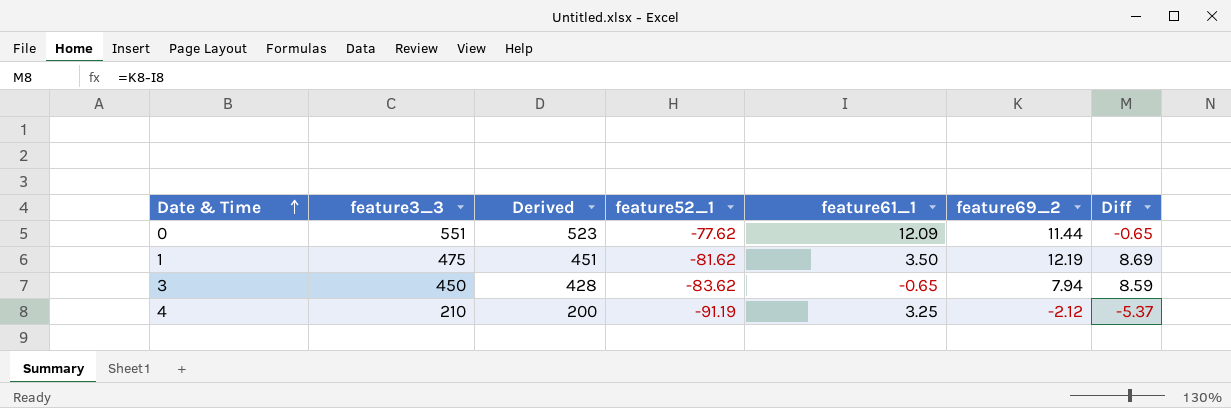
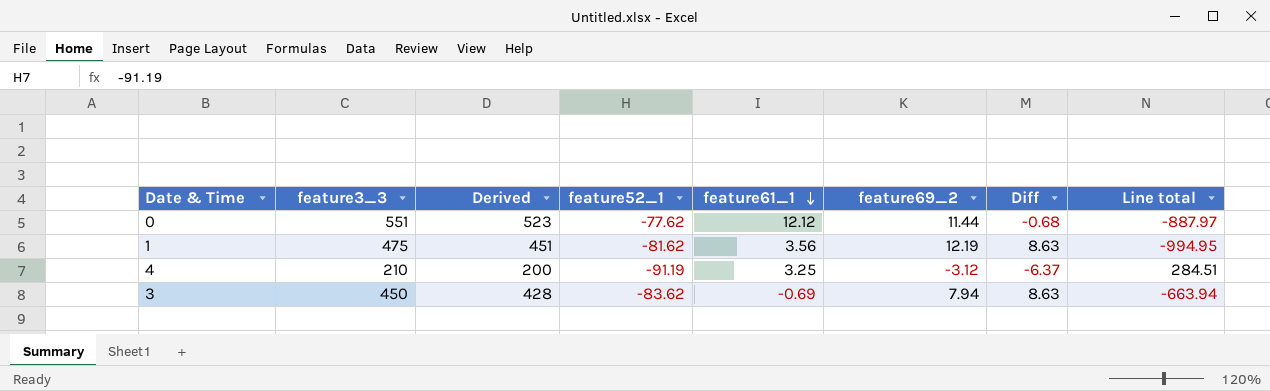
row order: Date & Time ascending -> feature61_1 descending
column Line total | formula: none -> [feature52_1] * [feature69_2]
0 | feature61_1: 12.09 -> 12.12
0 | Diff: -0.65 -> -0.68
1 | feature61_1: 3.50 -> 3.56
1 | Diff: 8.69 -> 8.63
4 | feature69_2: -2.12 -> -3.12
4 | Diff: -5.37 -> -6.37
3 | feature61_1: -0.65 -> -0.69
3 | Diff: 8.59 -> 8.63

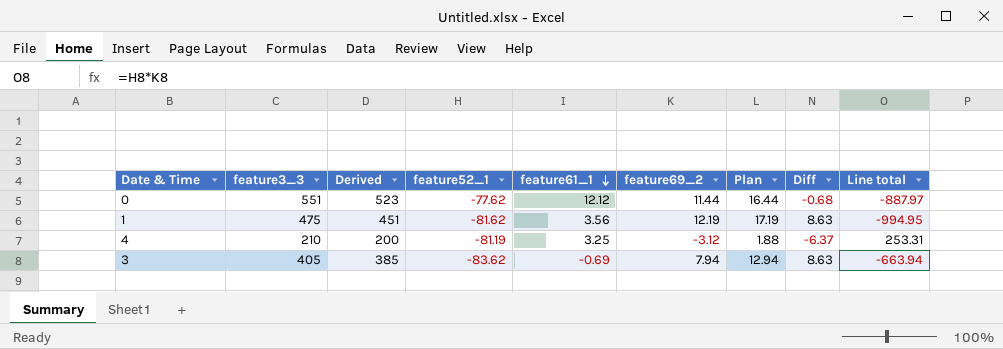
column Plan | formula: none -> [feature69_2] + 5
4 | feature52_1: -91.19 -> -81.19
4 | Line total: 284.51 -> 253.31
3 | feature3_3: 450 -> 405
3 | Derived: 428 -> 385

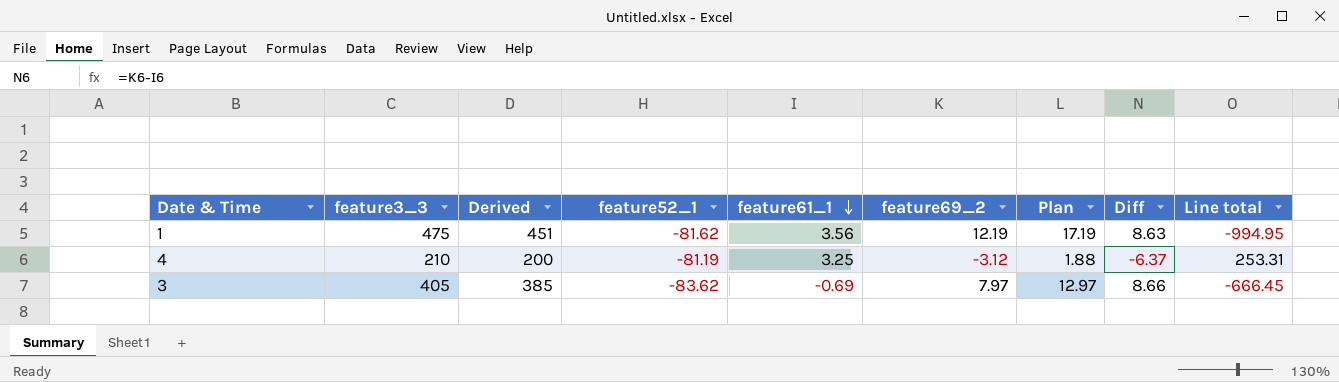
row 0: 551 | 523 | -77.62 | 12.12 | 11.44 | 16.44 | -0.68 | -887.97 -> none
3 | feature69_2: 7.94 -> 7.97
3 | Plan: 12.94 -> 12.97
3 | Diff: 8.63 -> 8.66
3 | Line total: -663.94 -> -666.45

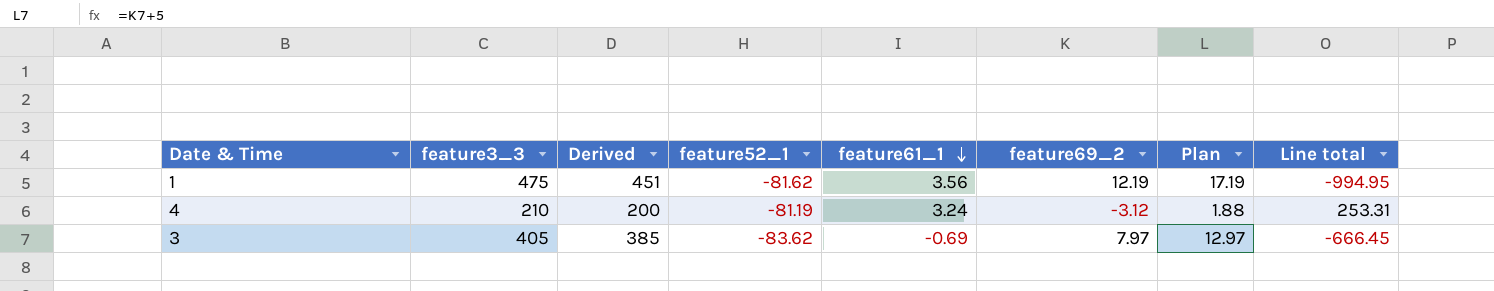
column Diff | formula: [feature69_2] - [feature61_1] -> none
4 | feature61_1: 3.25 -> 3.24

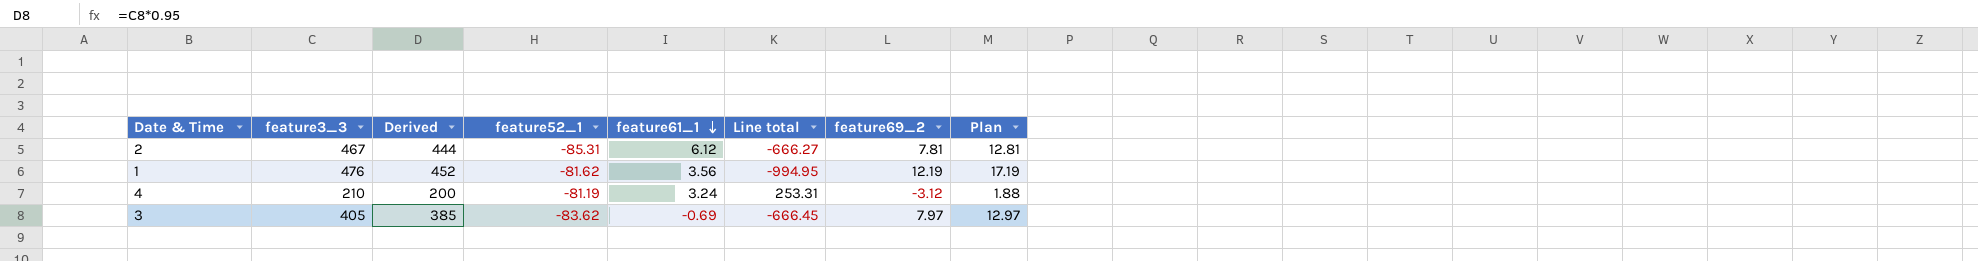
column Line total | position: 8 -> 6
row 2: none -> 467 | 444 | -85.31 | 6.12 | -666.27 | 7.81 | 12.81
1 | feature3_3: 475 -> 476
1 | Derived: 451 -> 452

